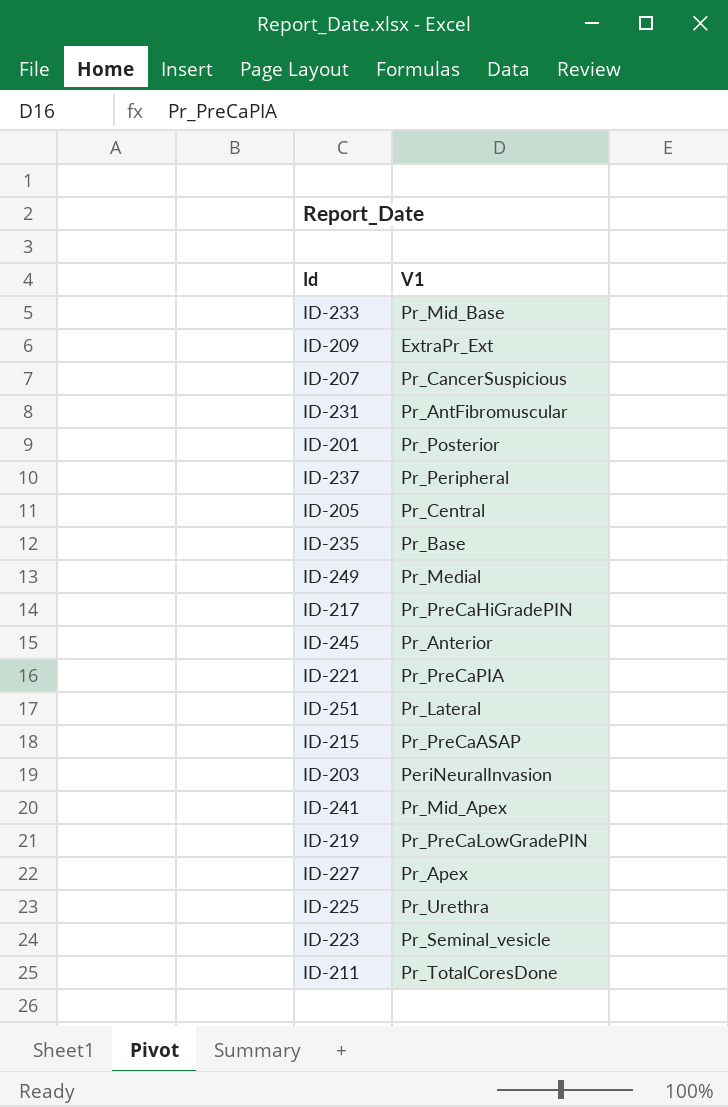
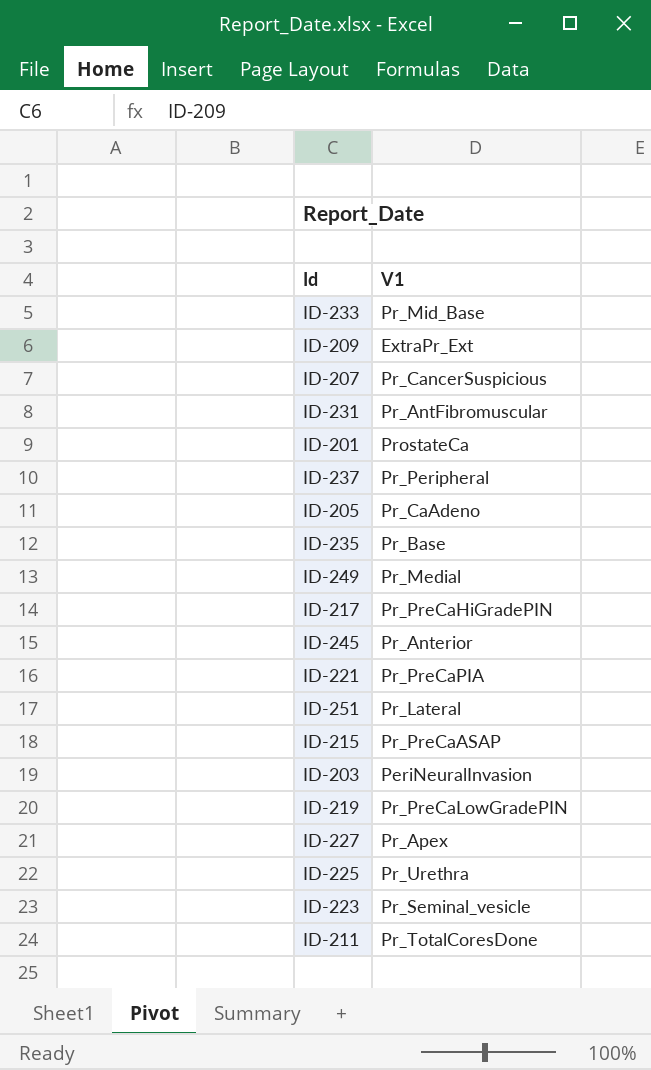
row ID-241: Pr_Mid_Apex -> none
ID-201 | V1: Pr_Posterior -> ProstateCa
ID-205 | V1: Pr_Central -> Pr_CaAdeno

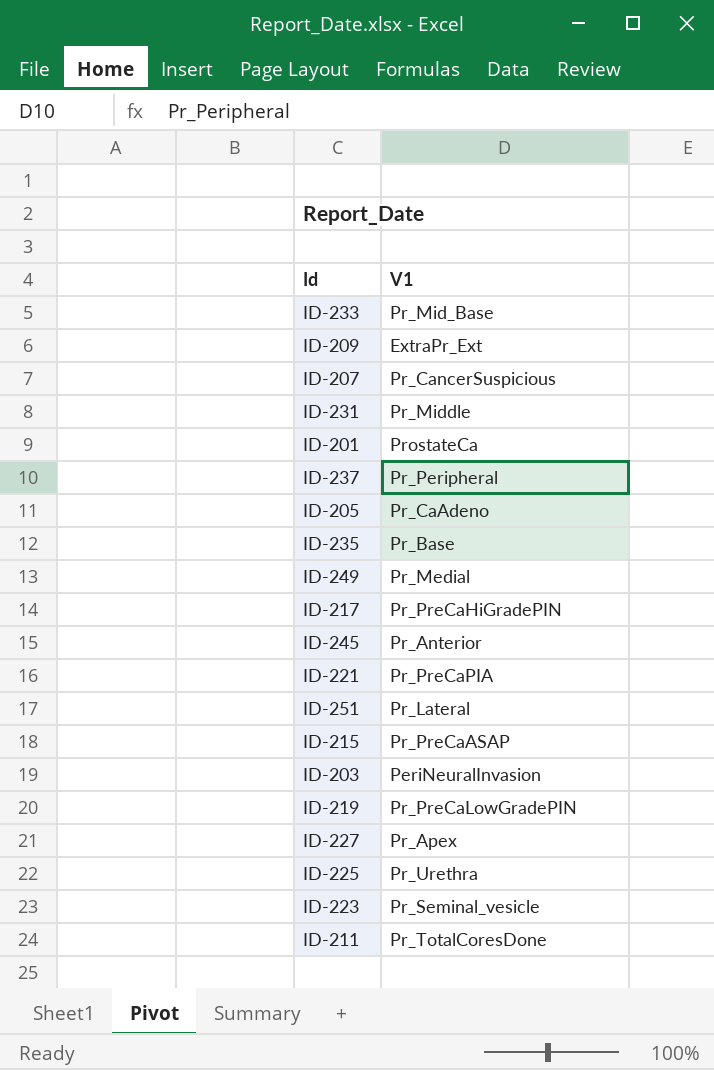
ID-231 | V1: Pr_AntFibromuscular -> Pr_Middle

